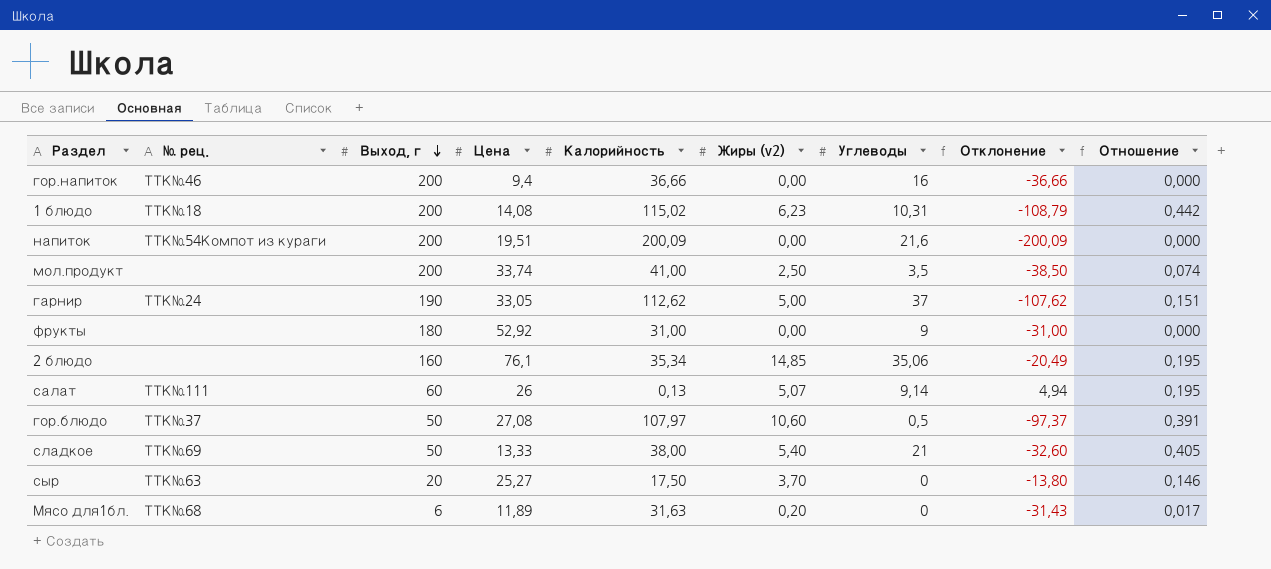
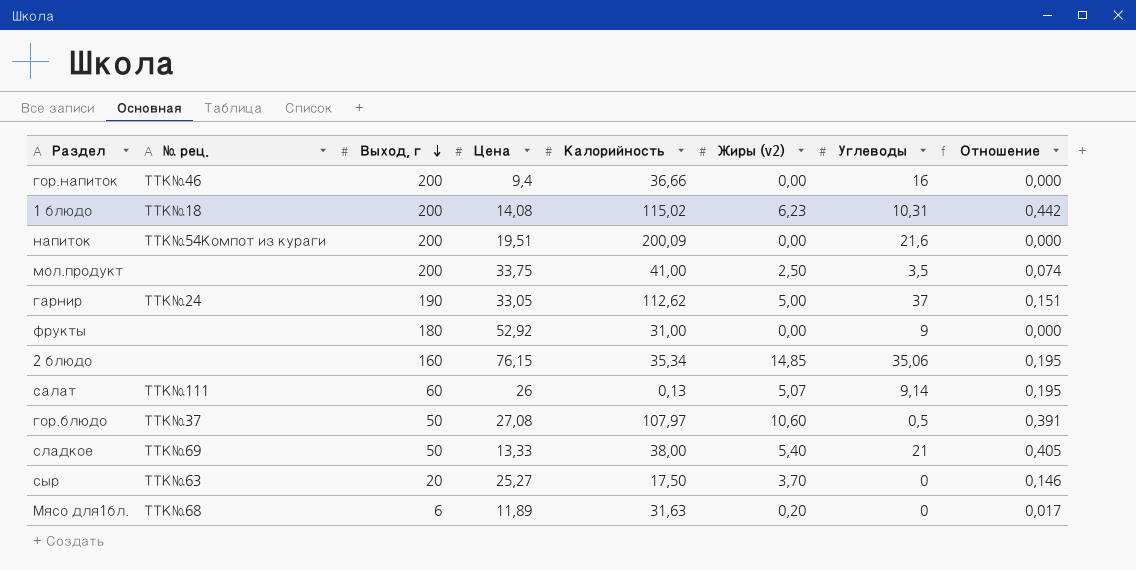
column Отклонение | formula: [Жиры (v2)] - [Калорийность] -> none
мол.продукт | Цена: 33,74 -> 33,75
2 блюдо | Цена: 76,1 -> 76,15

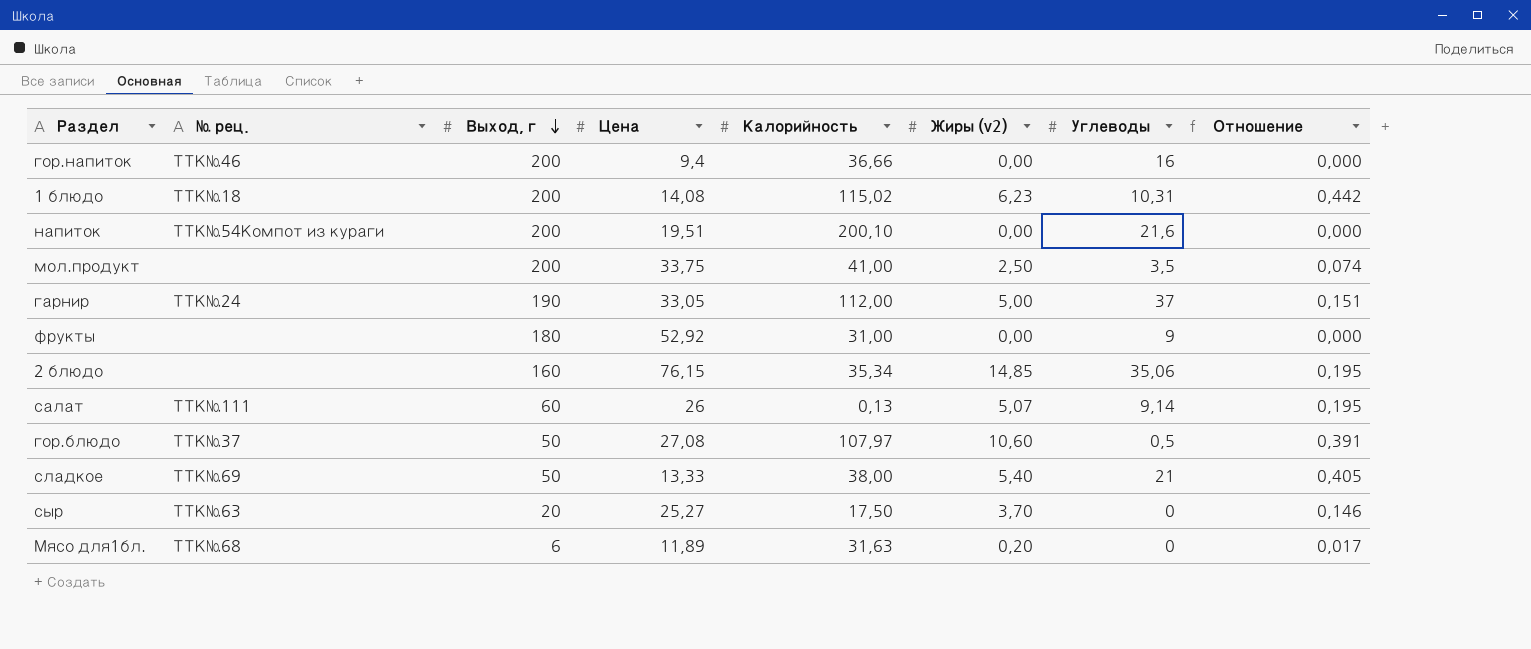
напиток | Калорийность: 200,09 -> 200,10
гарнир | Калорийность: 112,62 -> 112,00

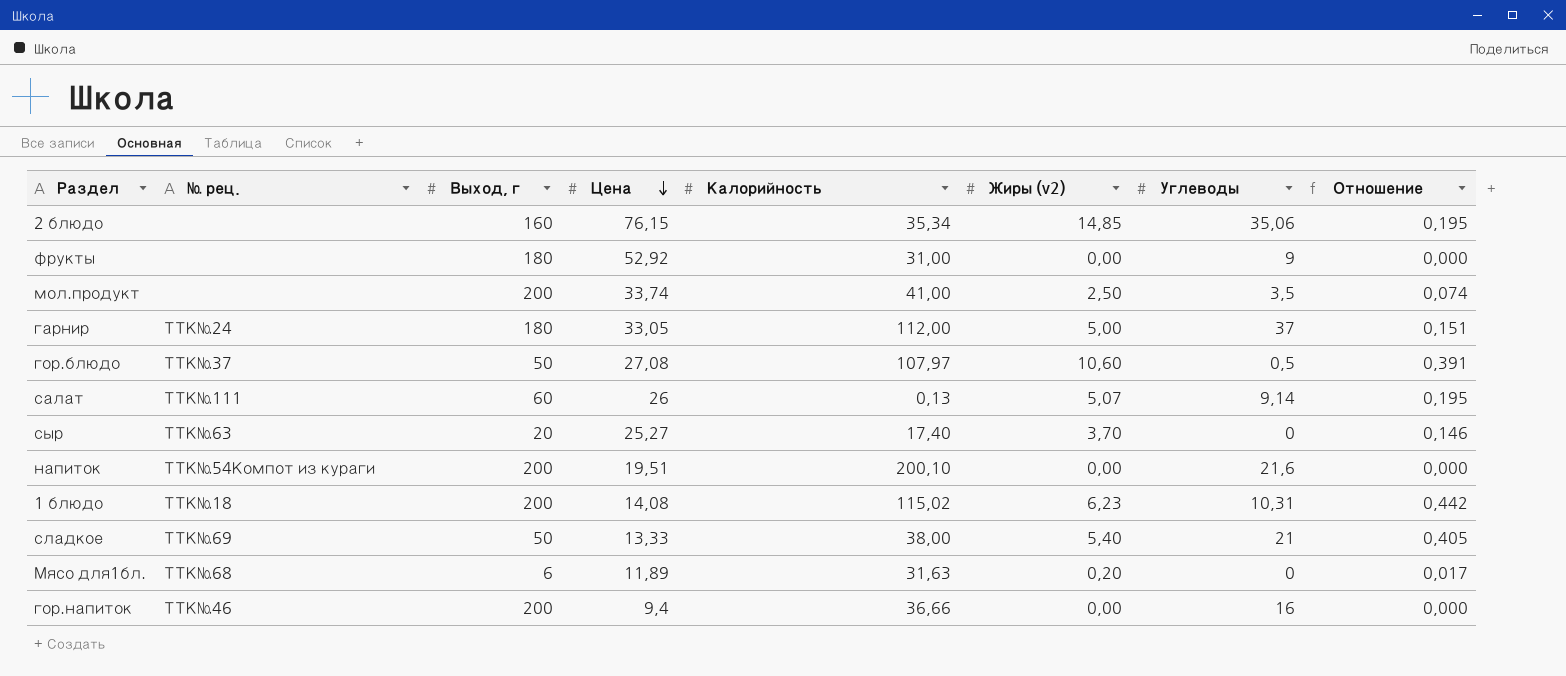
row order: Выход, г descending -> Цена descending
мол.продукт | Цена: 33,75 -> 33,74
гарнир | Выход, г: 190 -> 180
сыр | Калорийность: 17,50 -> 17,40

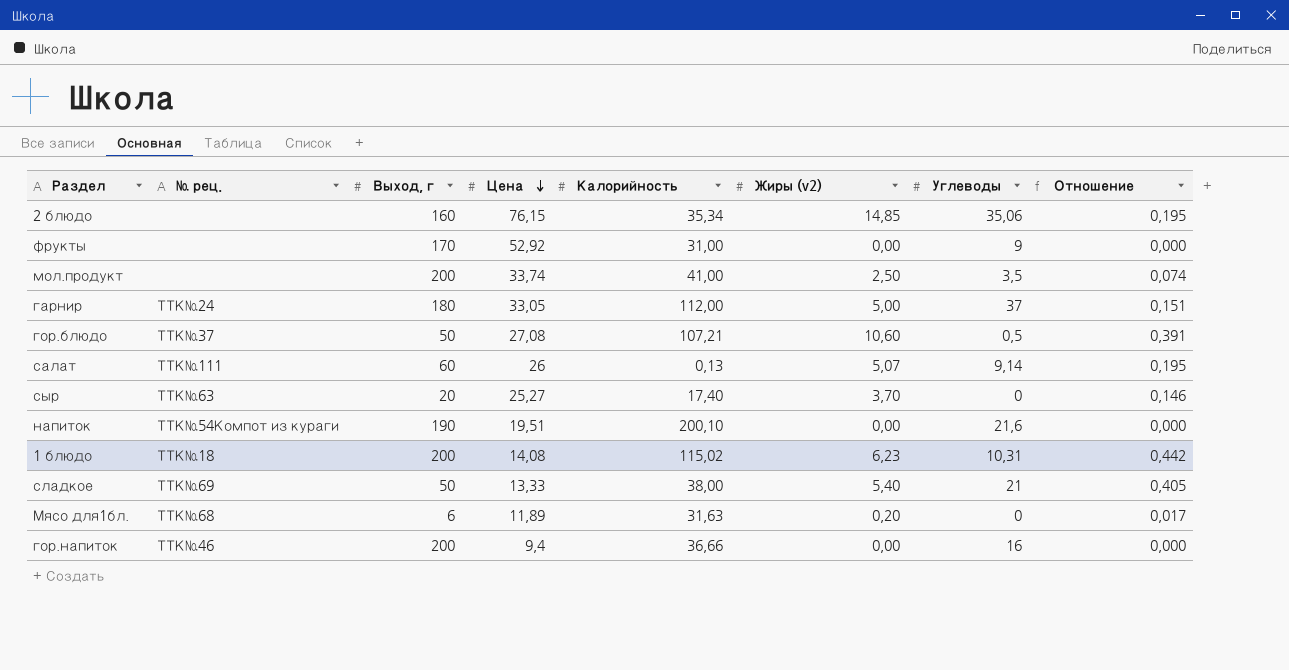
фрукты | Выход, г: 180 -> 170
гор.блюдо | Калорийность: 107,97 -> 107,21
напиток | Выход, г: 200 -> 190

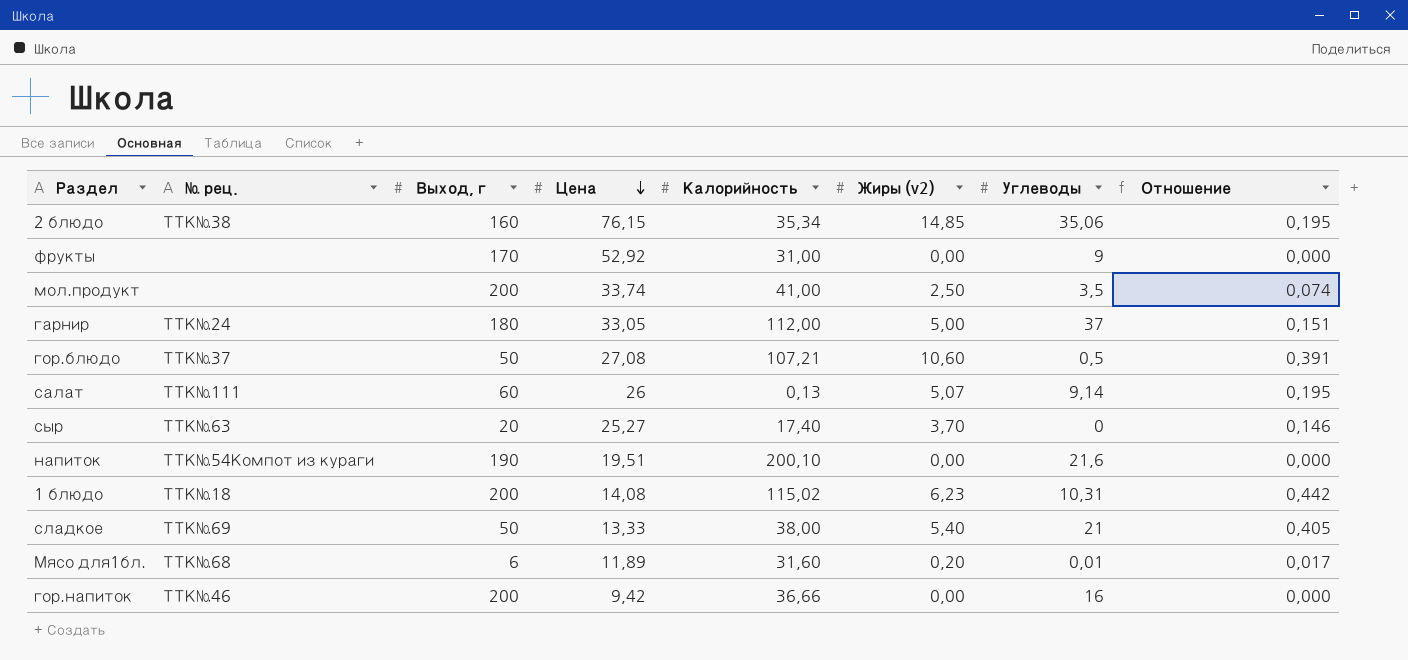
2 блюдо | № рец.: none -> ТТК№38
Мясо для1бл. | Калорийность: 31,63 -> 31,60
Мясо для1бл. | Углеводы: 0 -> 0,01
гор.напиток | Цена: 9,4 -> 9,42

